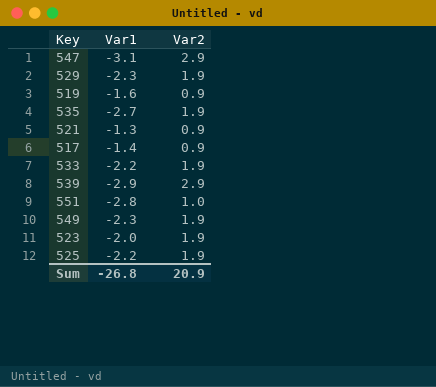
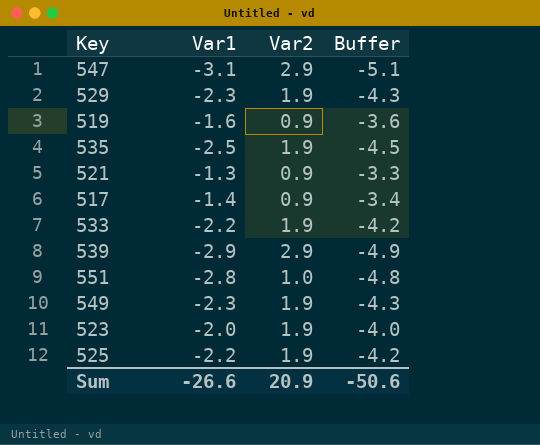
column Buffer | formula: none -> [Var1] - 2
535 | Var1: -2.7 -> -2.5
Sum | Var1: -26.8 -> -26.6

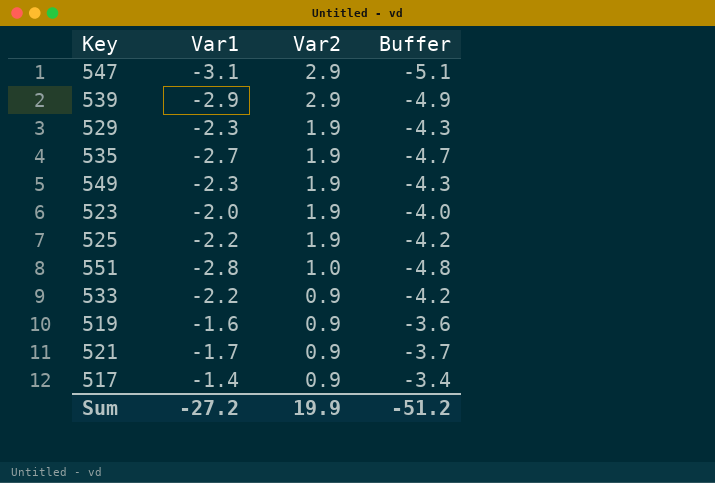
row order: none -> Var2 descending
535 | Var1: -2.5 -> -2.7
535 | Buffer: -4.5 -> -4.7
533 | Var2: 1.9 -> 0.9
521 | Var1: -1.3 -> -1.7
521 | Buffer: -3.3 -> -3.7
Sum | Var1: -26.6 -> -27.2
Sum | Var2: 20.9 -> 19.9
Sum | Buffer: -50.6 -> -51.2

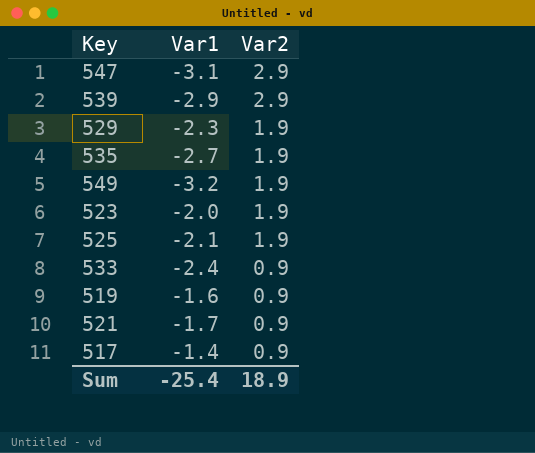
column Buffer | formula: [Var1] - 2 -> none
row 551: -2.8 | 1.0 | -4.8 -> none
549 | Var1: -2.3 -> -3.2
525 | Var1: -2.2 -> -2.1
533 | Var1: -2.2 -> -2.4
Sum | Var1: -27.2 -> -25.4
Sum | Var2: 19.9 -> 18.9

